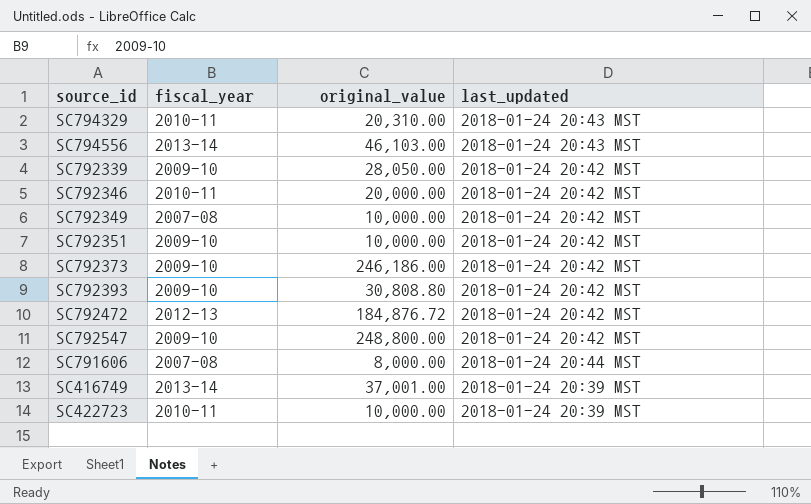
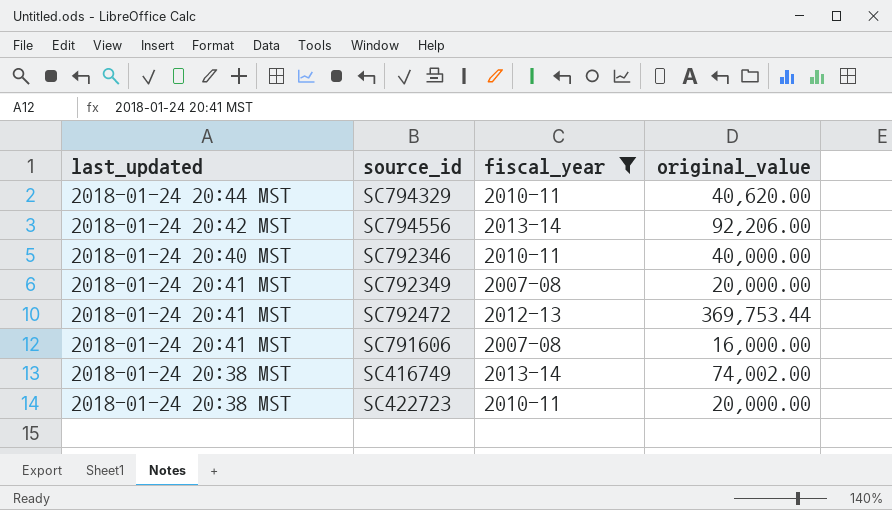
filter: none -> fiscal_year != 2009-10
column last_updated | position: 4 -> 1
SC794329 | last_updated: 2018-01-24 20:43 MST -> 2018-01-24 20:44 MST
SC794329 | original_value: 20,310.00 -> 40,620.00
SC794556 | last_updated: 2018-01-24 20:43 MST -> 2018-01-24 20:42 MST
SC794556 | original_value: 46,103.00 -> 92,206.00
SC792346 | last_updated: 2018-01-24 20:42 MST -> 2018-01-24 20:40 MST
SC792346 | original_value: 20,000.00 -> 40,000.00
SC792349 | last_updated: 2018-01-24 20:42 MST -> 2018-01-24 20:41 MST
SC792349 | original_value: 10,000.00 -> 20,000.00
SC792472 | last_updated: 2018-01-24 20:42 MST -> 2018-01-24 20:41 MST
SC792472 | original_value: 184,876.72 -> 369,753.44
SC791606 | last_updated: 2018-01-24 20:44 MST -> 2018-01-24 20:41 MST
SC791606 | original_value: 8,000.00 -> 16,000.00
SC416749 | last_updated: 2018-01-24 20:39 MST -> 2018-01-24 20:38 MST
SC416749 | original_value: 37,001.00 -> 74,002.00
SC422723 | last_updated: 2018-01-24 20:39 MST -> 2018-01-24 20:38 MST
SC422723 | original_value: 10,000.00 -> 20,000.00

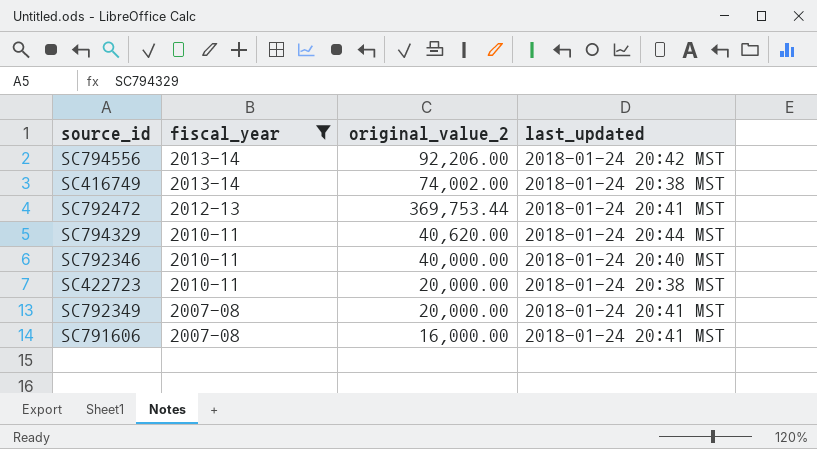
row order: none -> fiscal_year descending
column name: original_value -> original_value_2
column last_updated | position: 1 -> 4

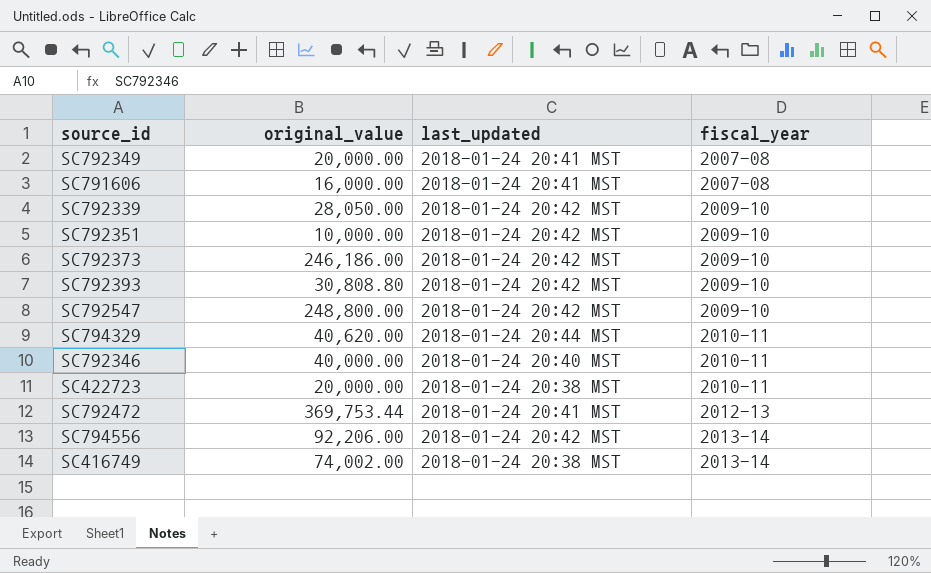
filter: fiscal_year != 2009-10 -> none
row order: fiscal_year descending -> fiscal_year ascending
column name: original_value_2 -> original_value
column fiscal_year | position: 2 -> 4

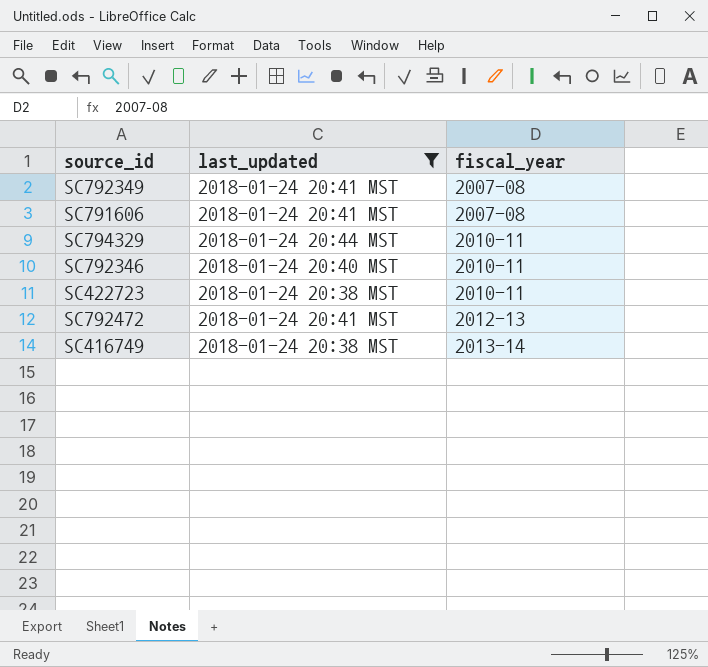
filter: none -> last_updated != 2018-01-24 20:42 MST
column original_value | position: 2 -> none

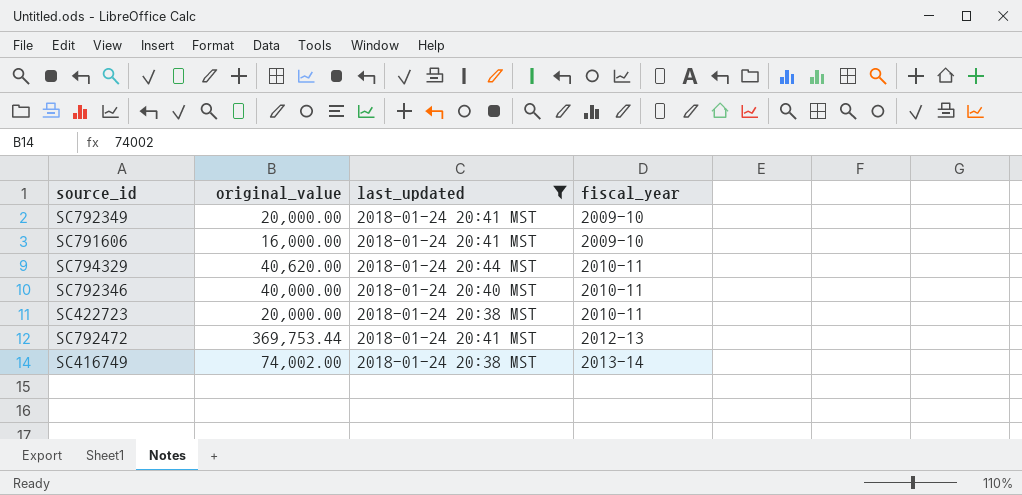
column original_value | position: none -> 2
SC792349 | fiscal_year: 2007-08 -> 2009-10
SC791606 | fiscal_year: 2007-08 -> 2009-10

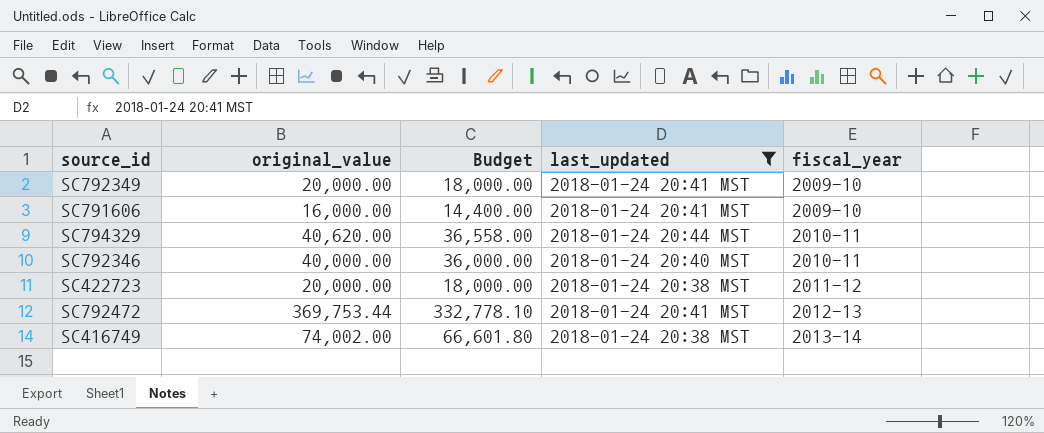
column Budget | formula: none -> [original_value] * 0.9
SC422723 | fiscal_year: 2010-11 -> 2011-12

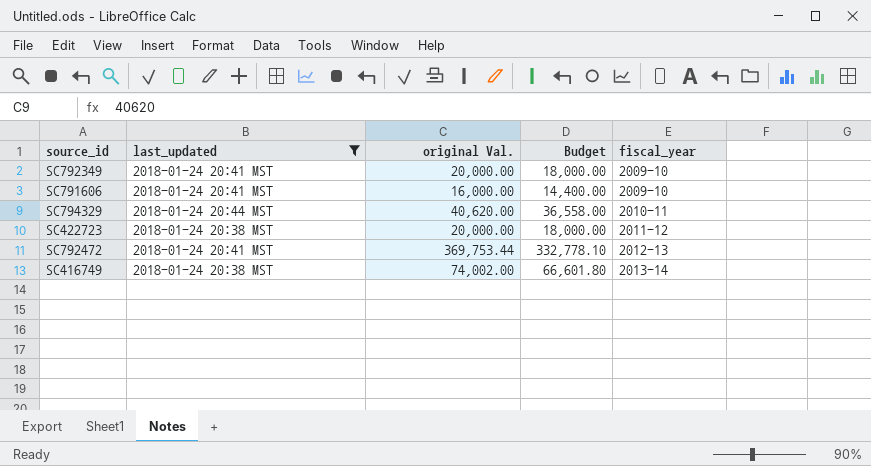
column last_updated | position: 4 -> 2
column name: original_value -> original Val.
row SC792346: 40,000.00 | 36,000.00 | 2018-01-24 20:40 MST | 2010-11 -> none

